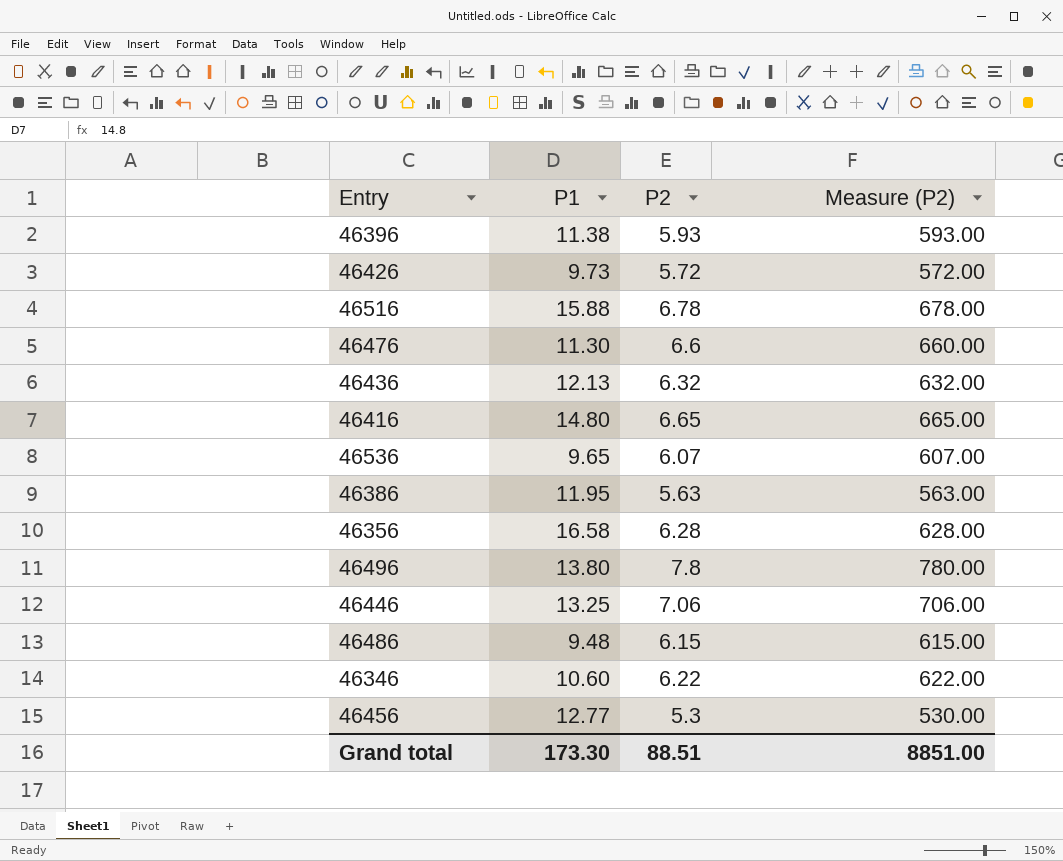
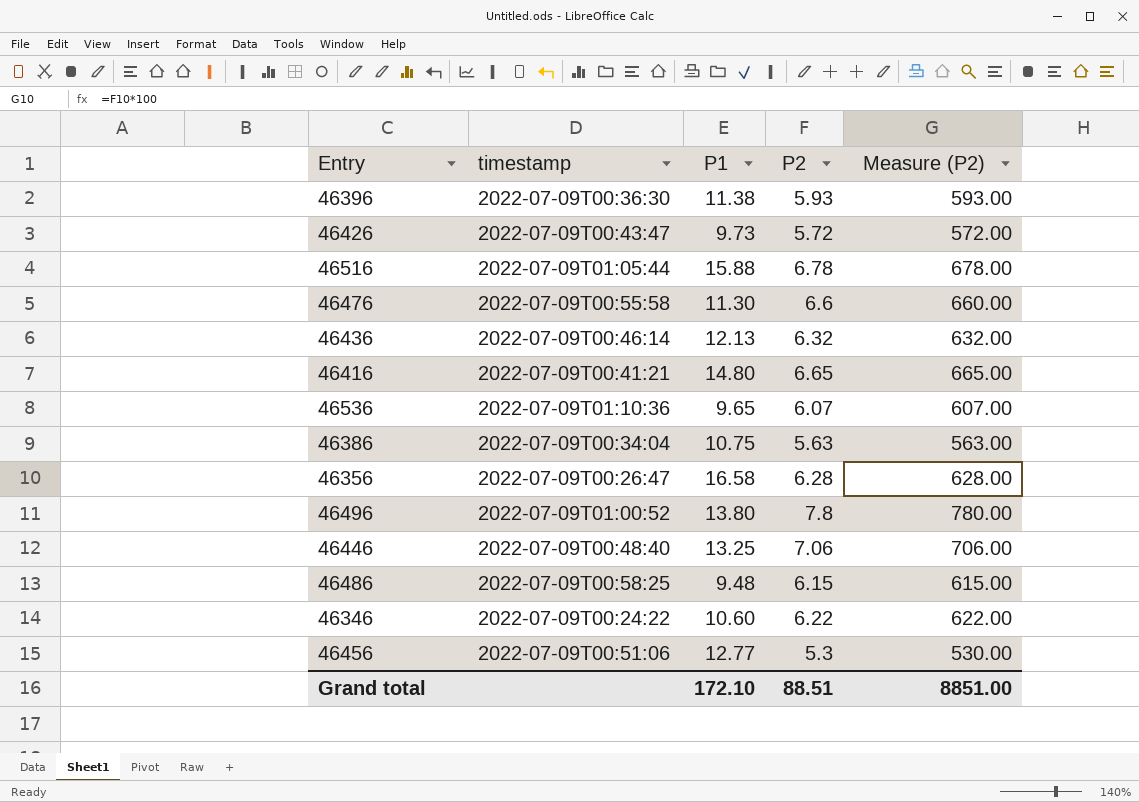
column timestamp | position: none -> 2
46386 | P1: 11.95 -> 10.75
Grand total | P1: 173.30 -> 172.10

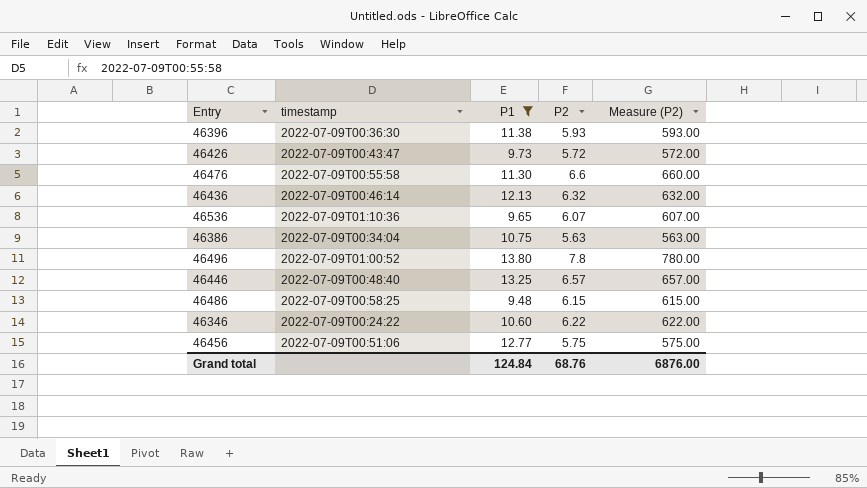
filter: none -> P1 <= 13.80
46446 | P2: 7.06 -> 6.57
46446 | Measure (P2): 706.00 -> 657.00
46456 | P2: 5.3 -> 5.75
46456 | Measure (P2): 530.00 -> 575.00
Grand total | P1: 172.10 -> 124.84
Grand total | P2: 88.51 -> 68.76
Grand total | Measure (P2): 8851.00 -> 6876.00

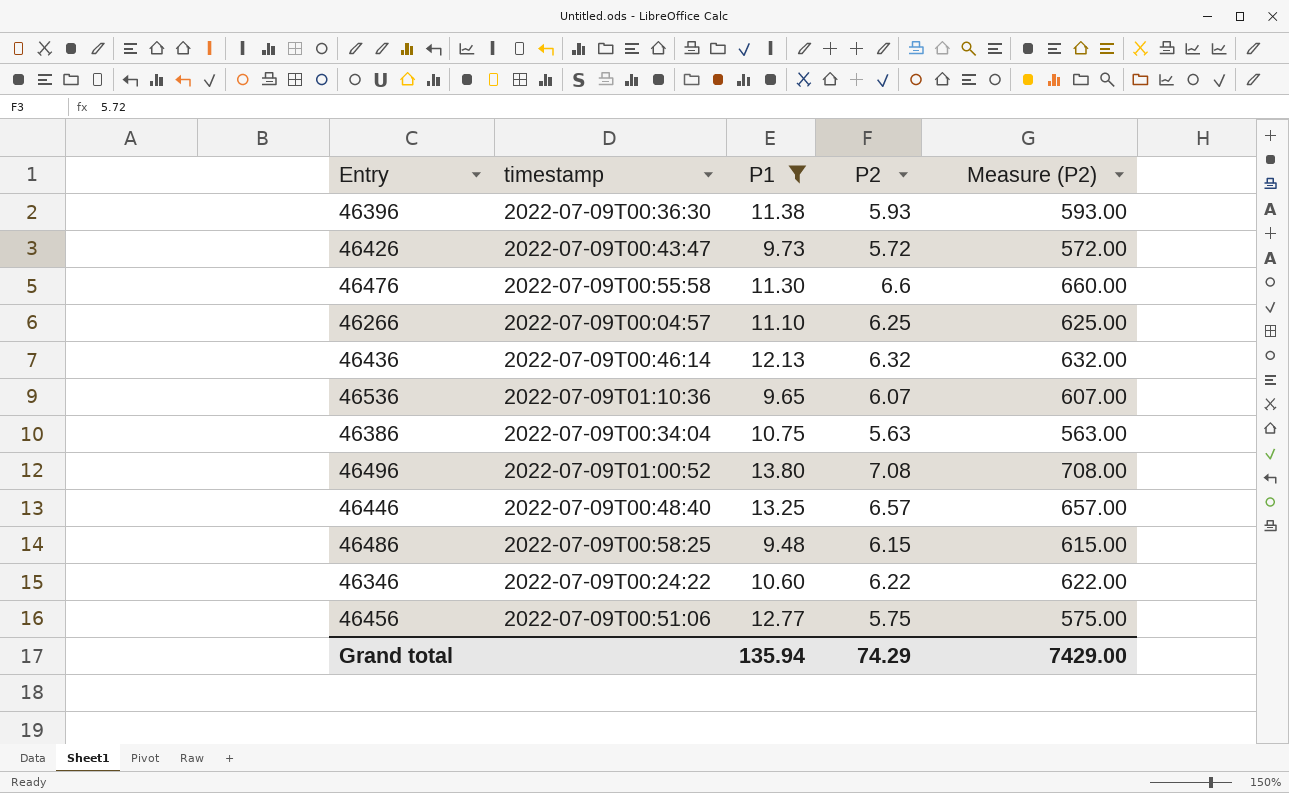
row 46266: none -> 2022-07-09T00:04:57 | 11.10 | 6.25 | 625.00
46496 | P2: 7.8 -> 7.08
46496 | Measure (P2): 780.00 -> 708.00
Grand total | P1: 124.84 -> 135.94
Grand total | P2: 68.76 -> 74.29
Grand total | Measure (P2): 6876.00 -> 7429.00

